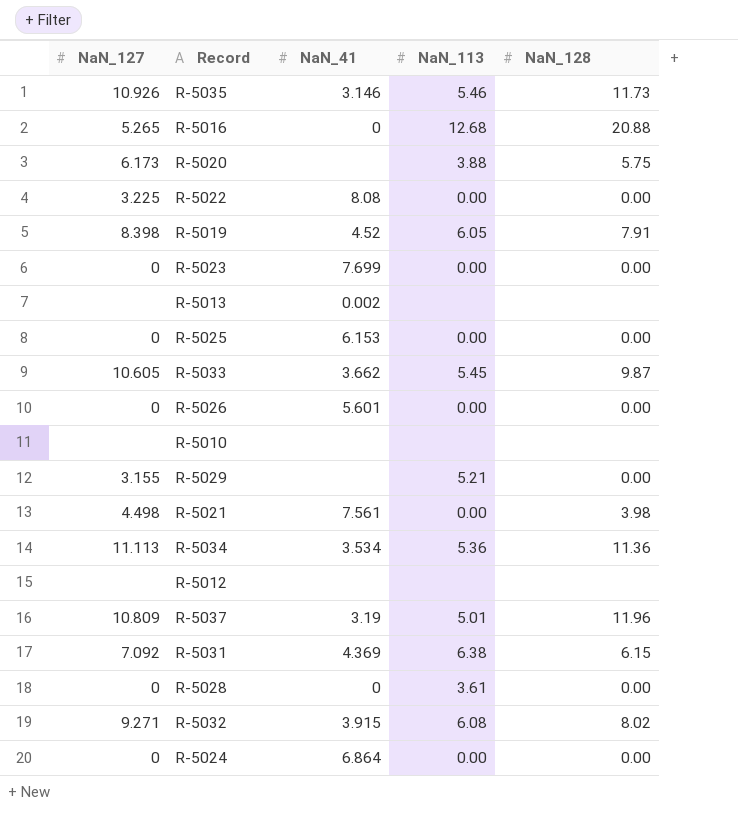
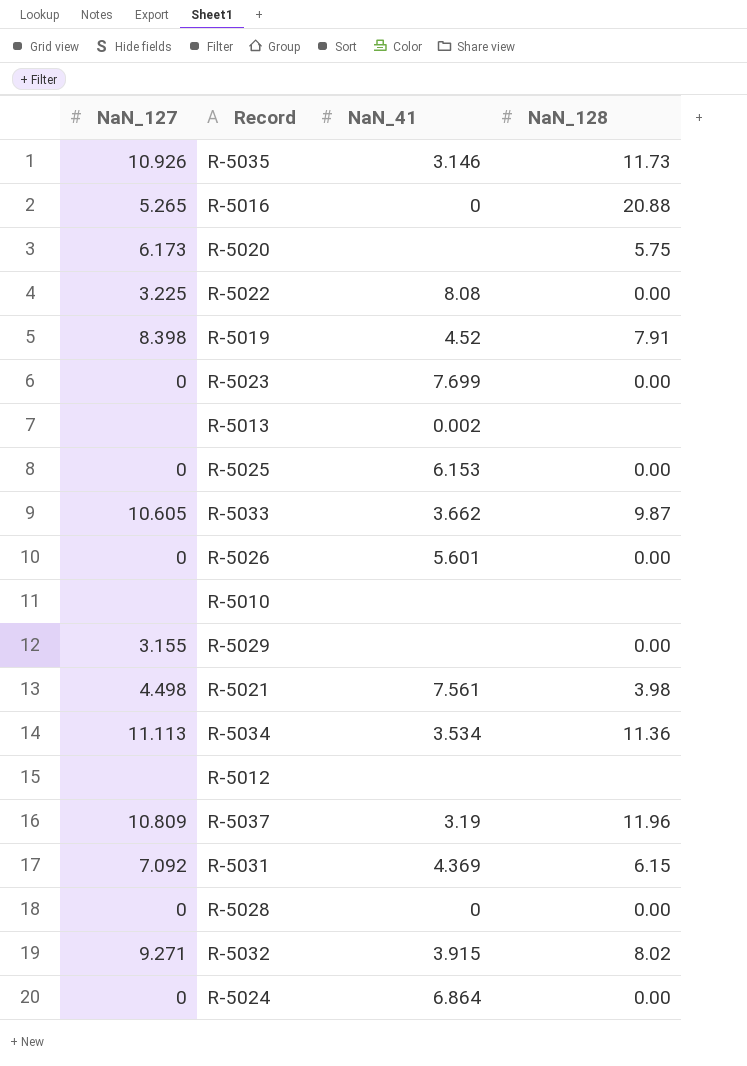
column NaN_113 | position: 4 -> none

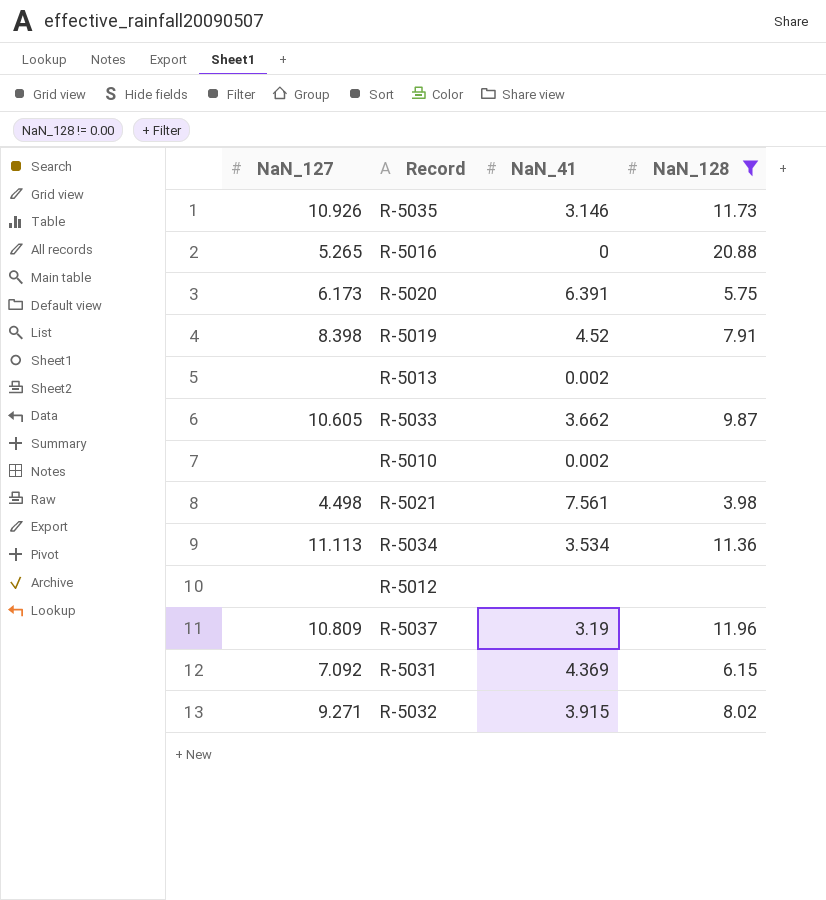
filter: none -> NaN_128 != 0.00
R-5020 | NaN_41: none -> 6.391
R-5010 | NaN_41: none -> 0.002

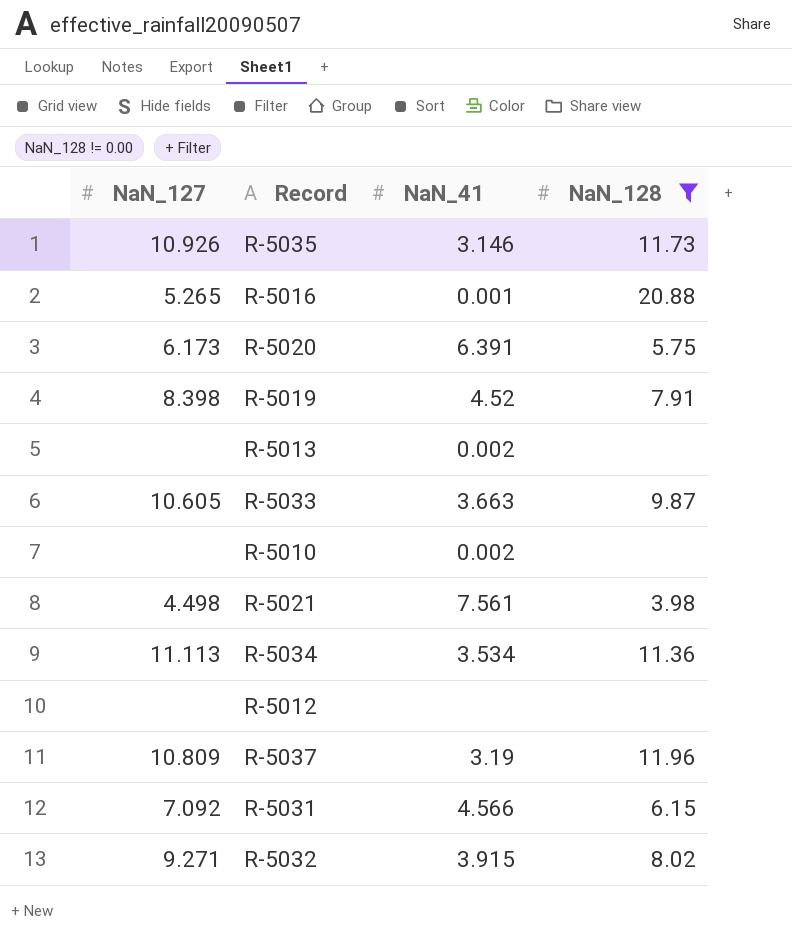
R-5016 | NaN_41: 0 -> 0.001
R-5033 | NaN_41: 3.662 -> 3.663
R-5031 | NaN_41: 4.369 -> 4.566

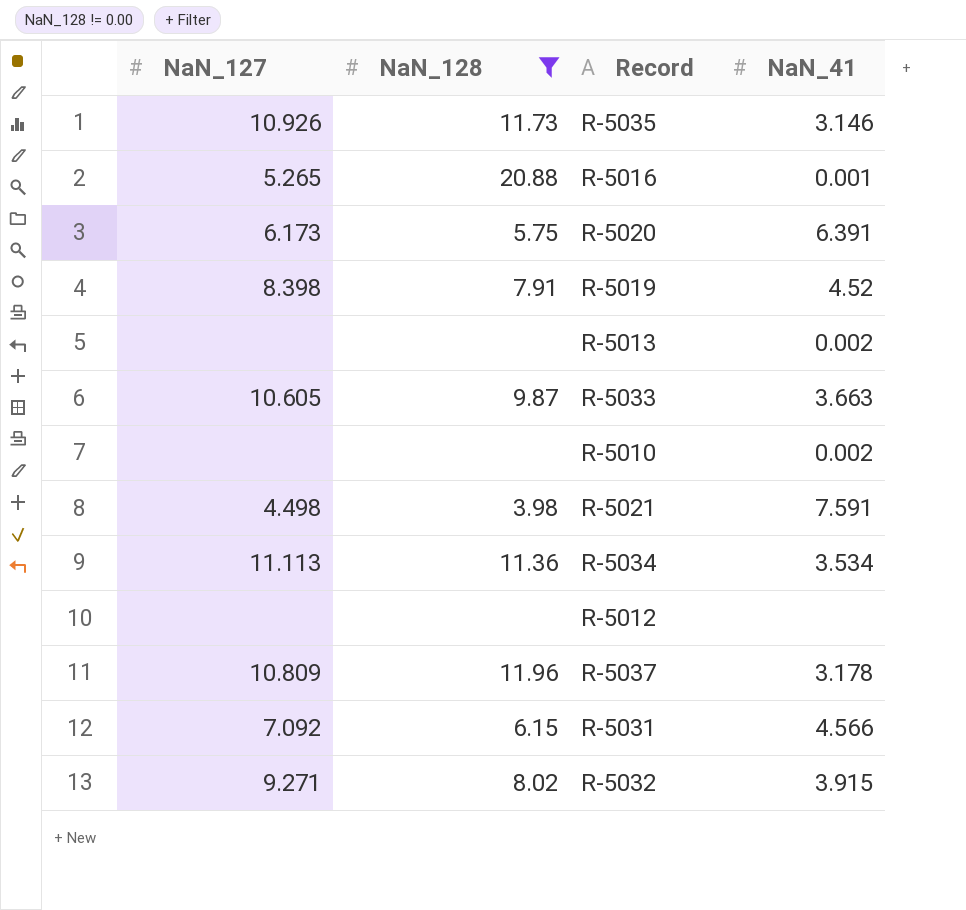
column NaN_128 | position: 4 -> 2
R-5021 | NaN_41: 7.561 -> 7.591
R-5037 | NaN_41: 3.19 -> 3.178

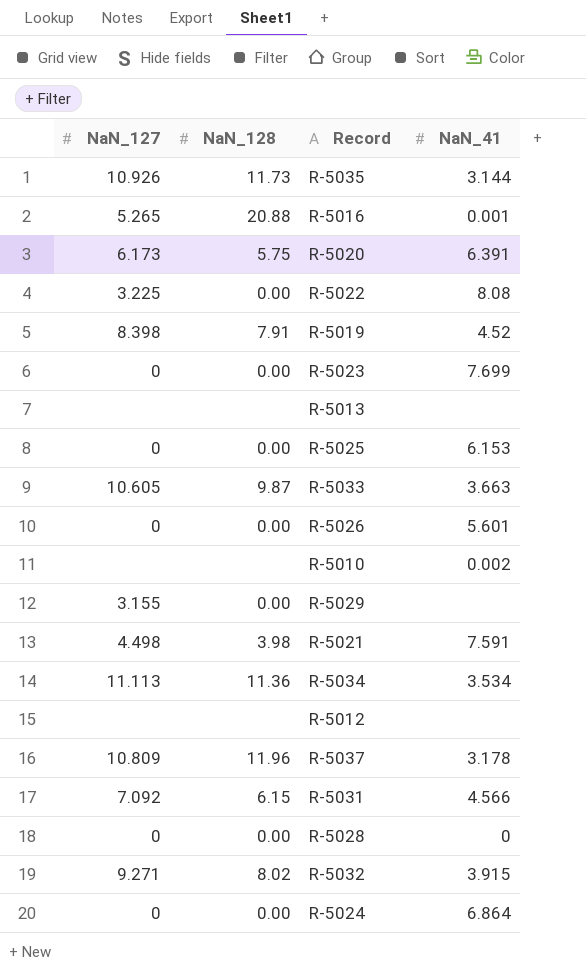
filter: NaN_128 != 0.00 -> none
R-5035 | NaN_41: 3.146 -> 3.144
R-5013 | NaN_41: 0.002 -> none

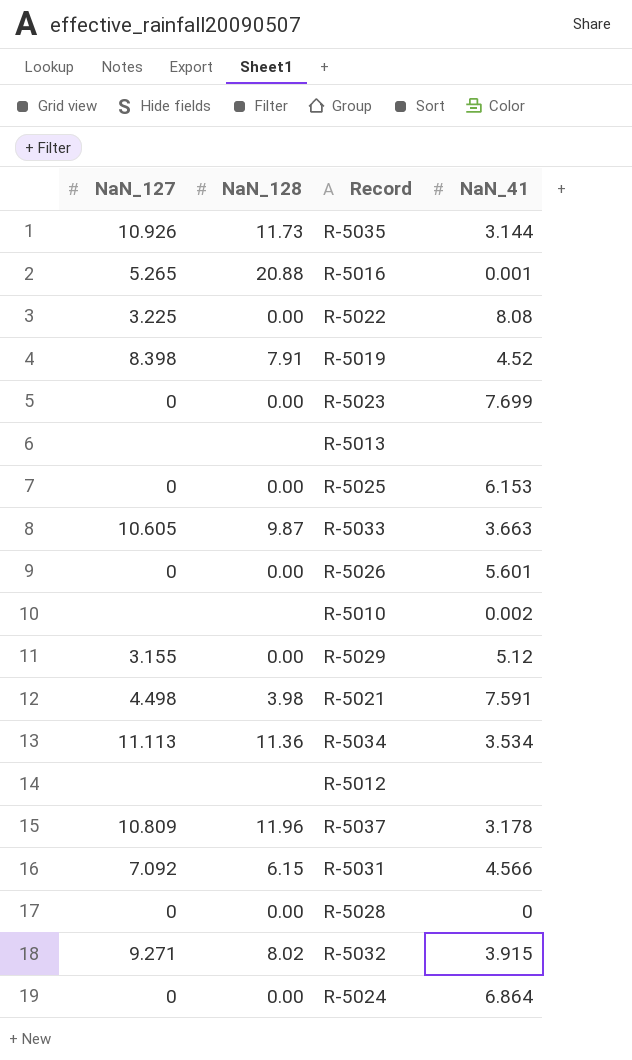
row R-5020: 6.173 | 5.75 | 6.391 -> none
R-5029 | NaN_41: none -> 5.12

